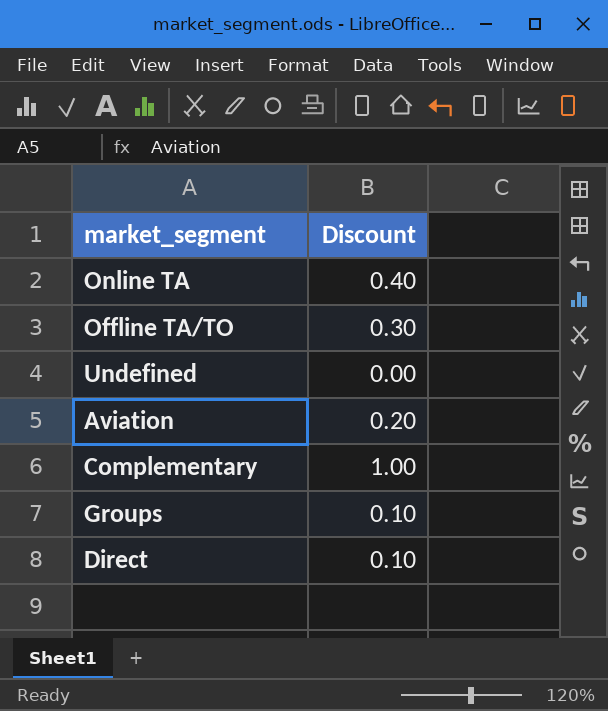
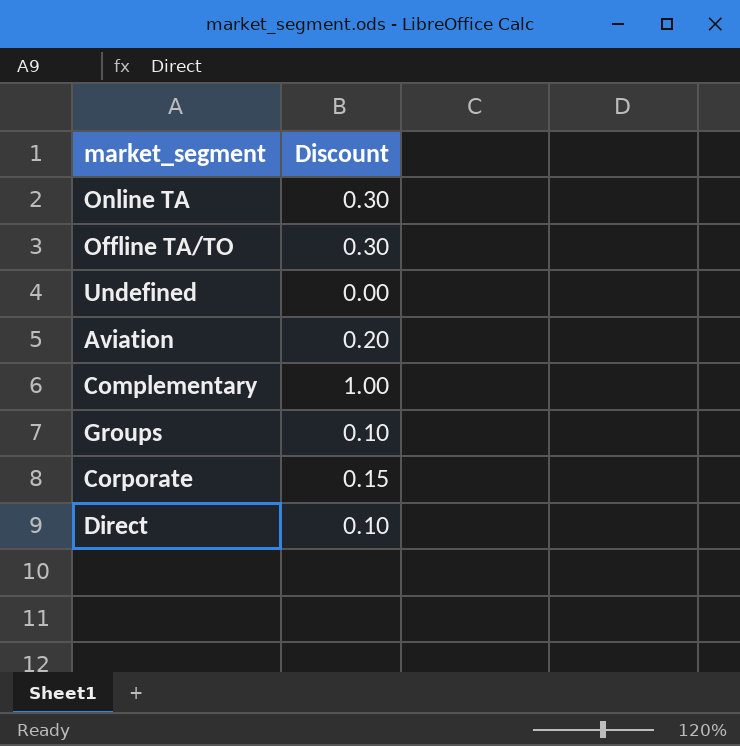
Online TA | Discount: 0.40 -> 0.30
row Corporate: none -> 0.15

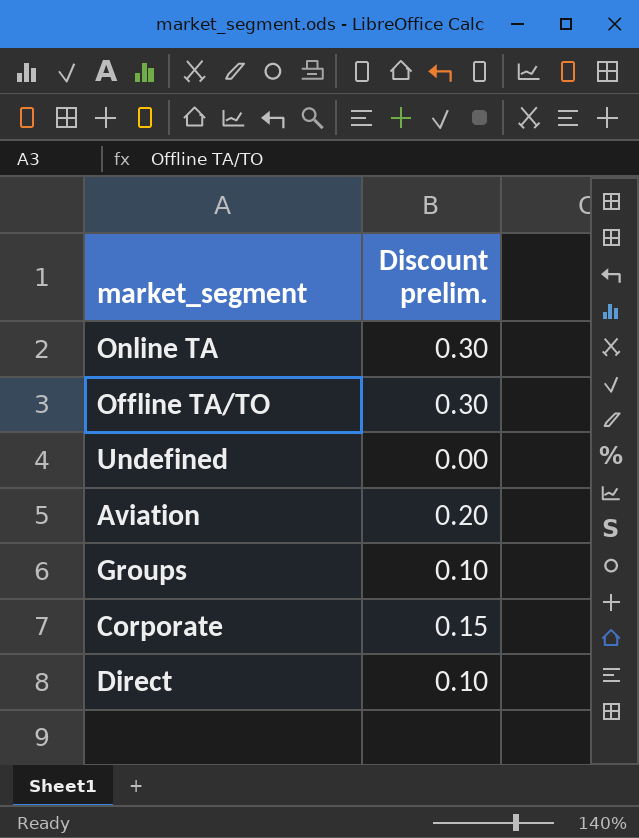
column name: Discount -> Discount prelim.
row Complementary: 1.00 -> none

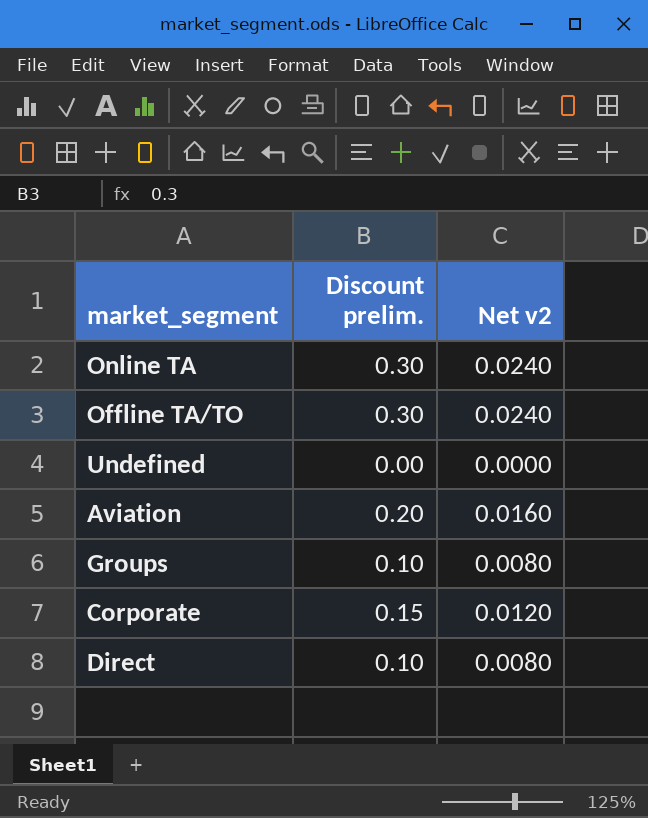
column Net v2 | formula: none -> [Discount prelim.] * 0.08

